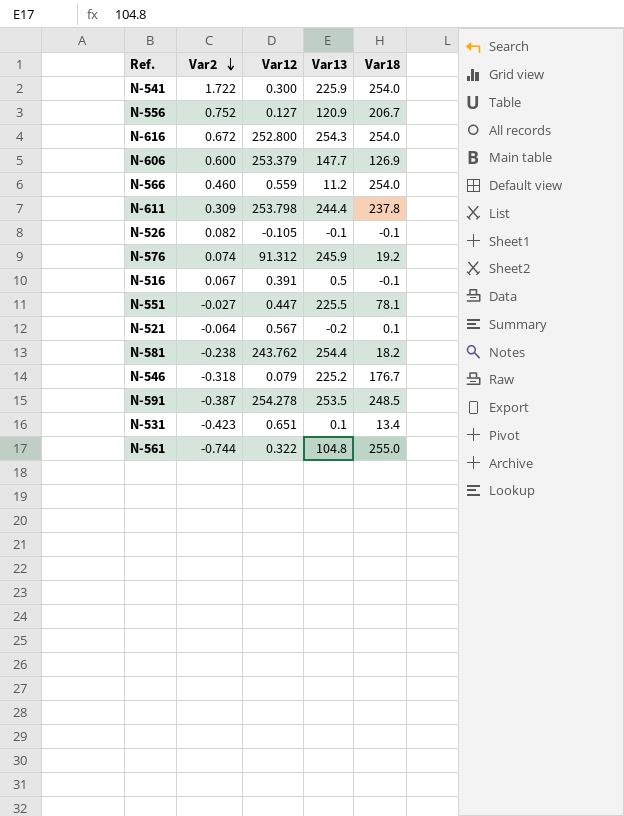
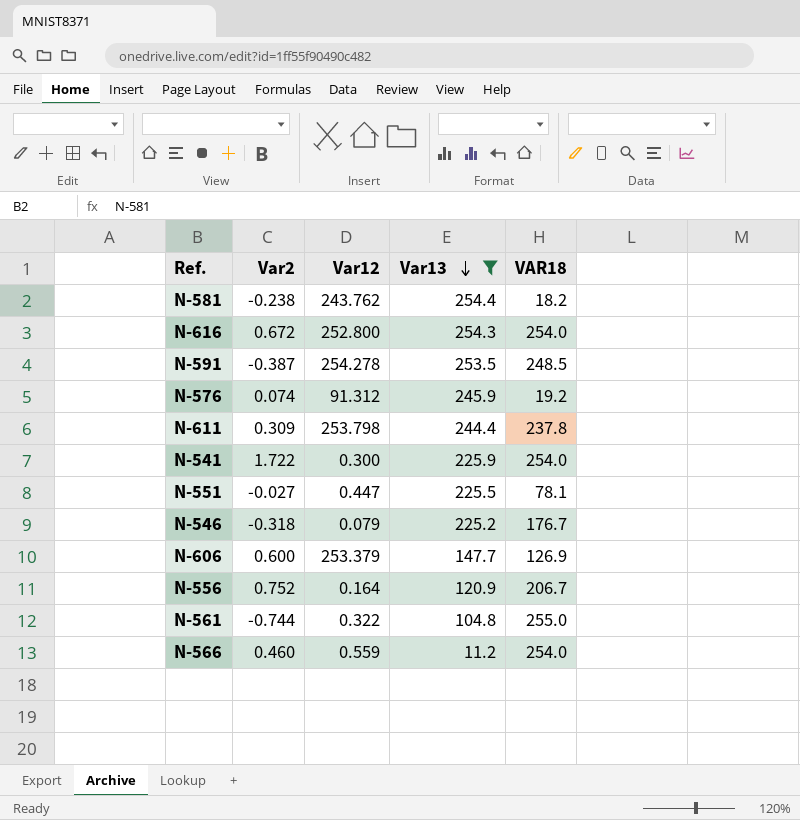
filter: none -> Var13 >= 11.2
row order: Var2 descending -> Var13 descending
column name: Var18 -> VAR18
N-556 | Var12: 0.127 -> 0.164

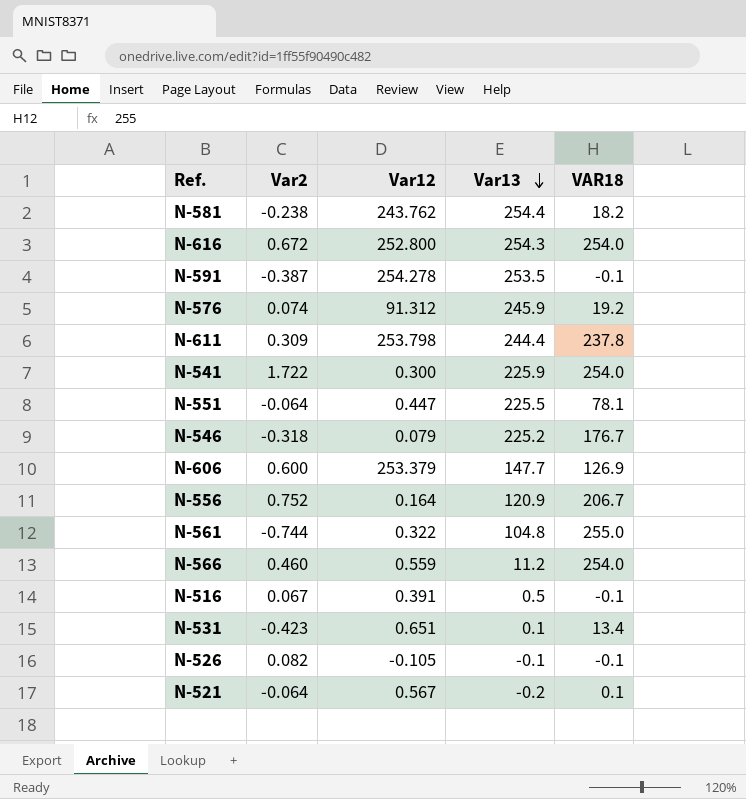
filter: Var13 >= 11.2 -> none
N-591 | VAR18: 248.5 -> -0.1
N-551 | Var2: -0.027 -> -0.064

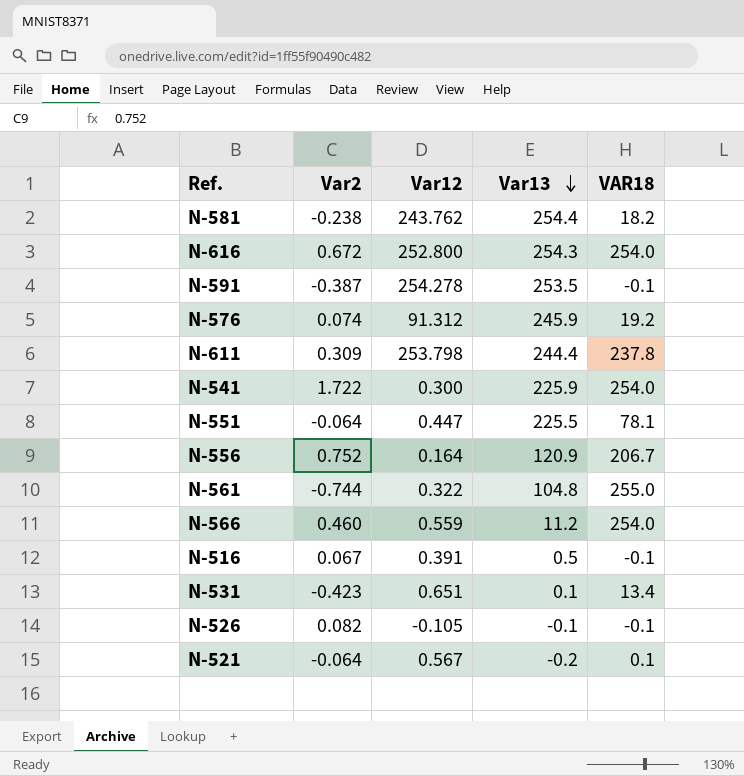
row N-546: -0.318 | 0.079 | 225.2 | 176.7 -> none
row N-606: 0.600 | 253.379 | 147.7 | 126.9 -> none

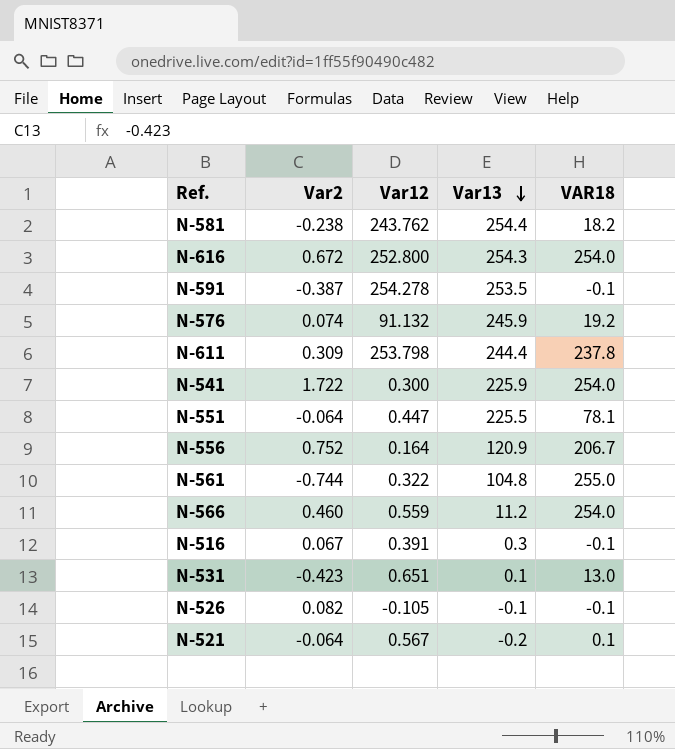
N-576 | Var12: 91.312 -> 91.132
N-516 | Var13: 0.5 -> 0.3
N-531 | VAR18: 13.4 -> 13.0

